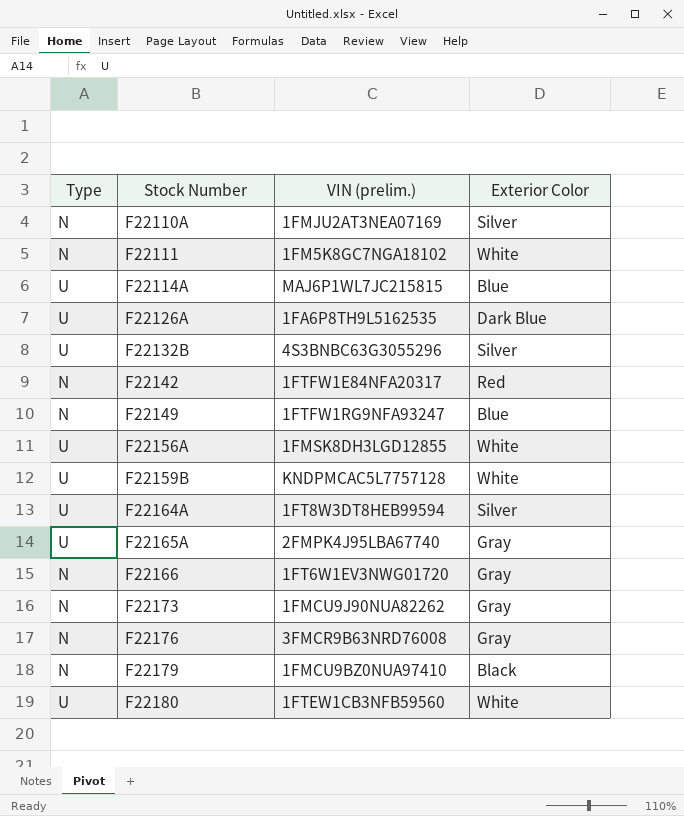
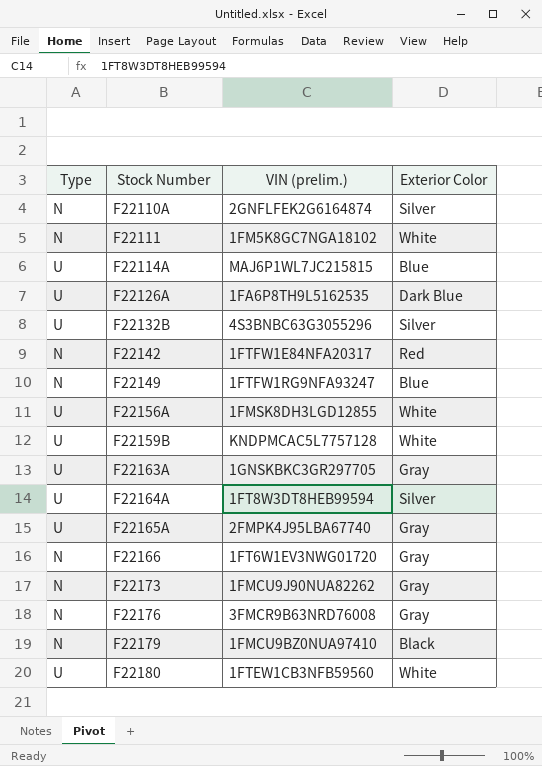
F22110A | VIN (prelim.): 1FMJU2AT3NEA07169 -> 2GNFLFEK2G6164874
row F22163A: none -> U | 1GNSKBKC3GR297705 | Gray

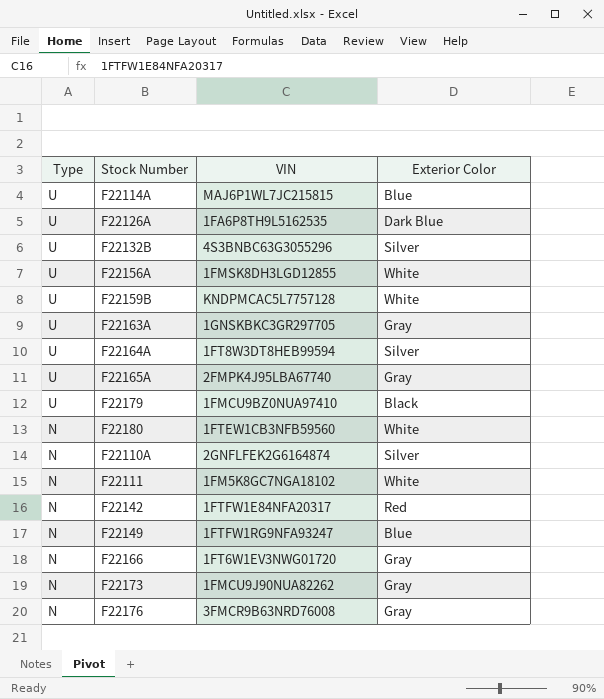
row order: Stock Number ascending -> Type descending
column name: VIN (prelim.) -> VIN
F22179 | Type: N -> U
F22180 | Type: U -> N

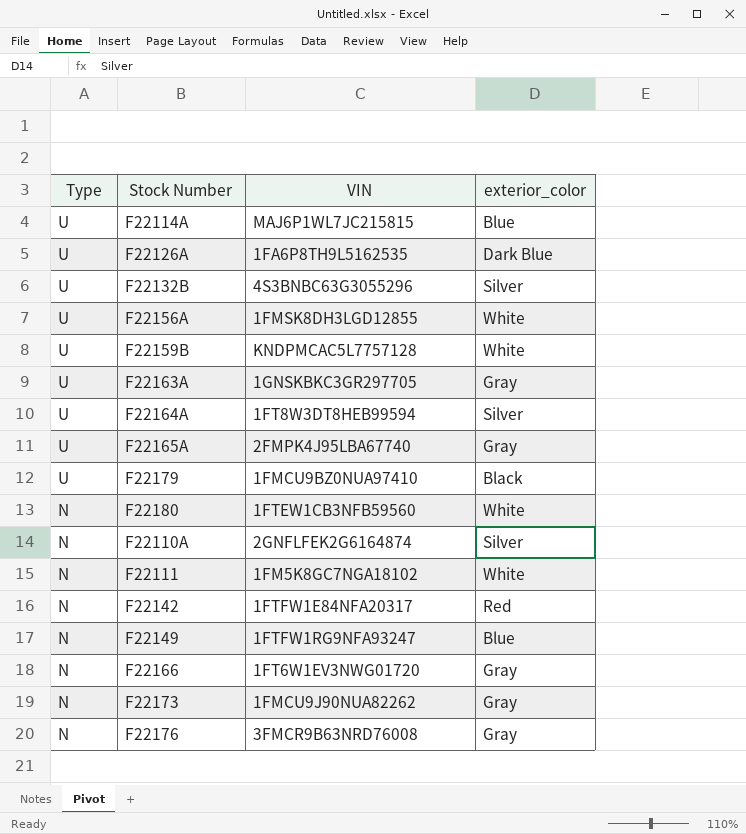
column name: Exterior Color -> exterior_color

